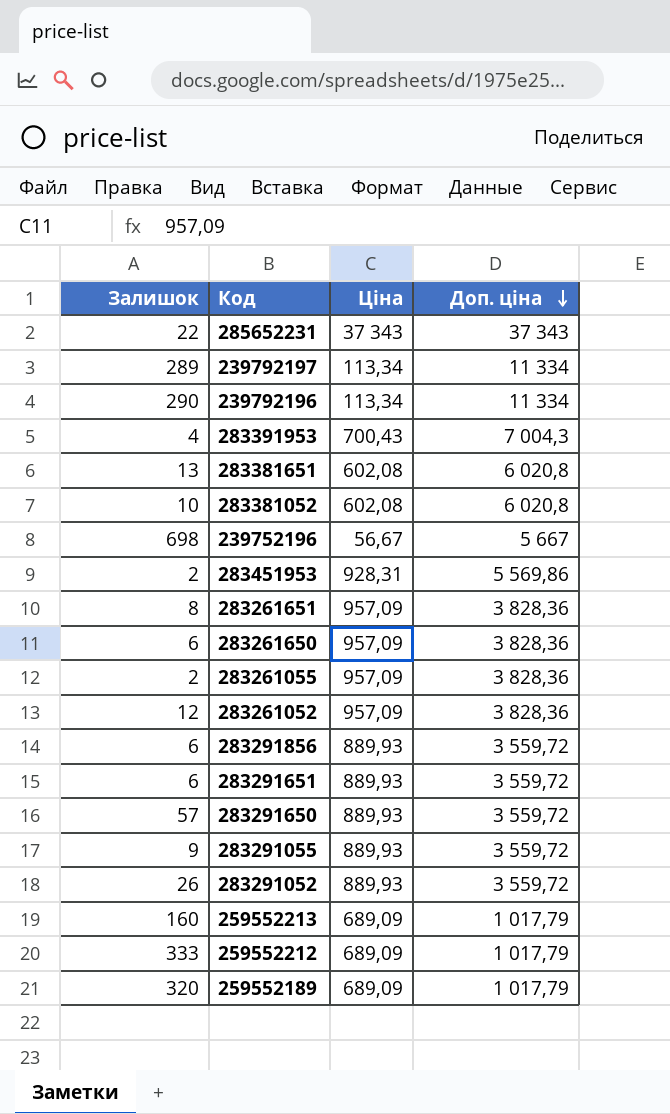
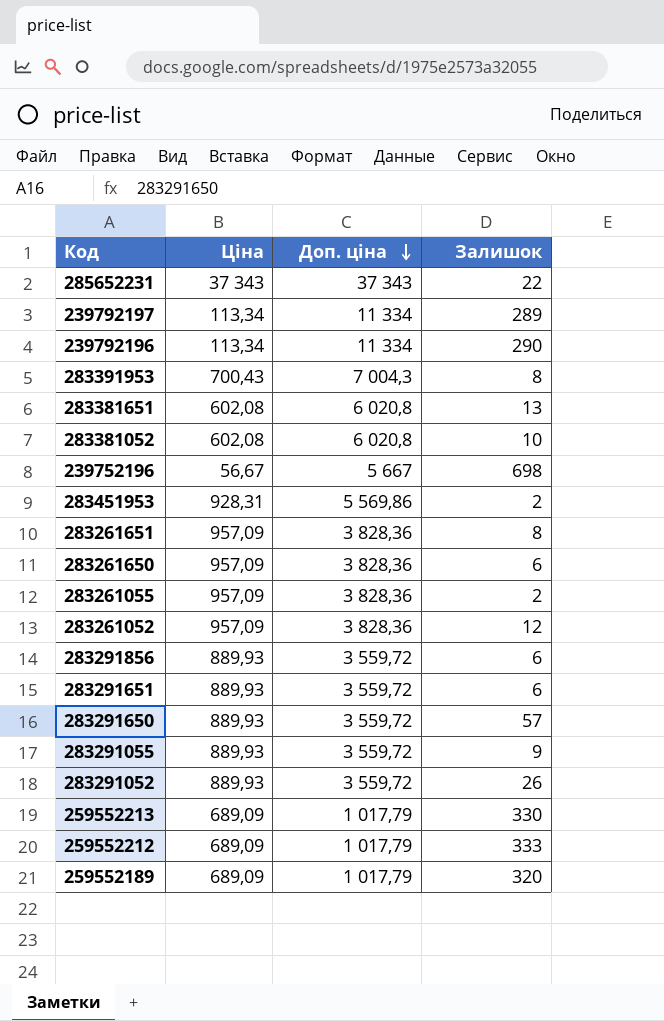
column Залишок | position: 1 -> 4
283391953 | Залишок: 4 -> 8
259552213 | Залишок: 160 -> 330

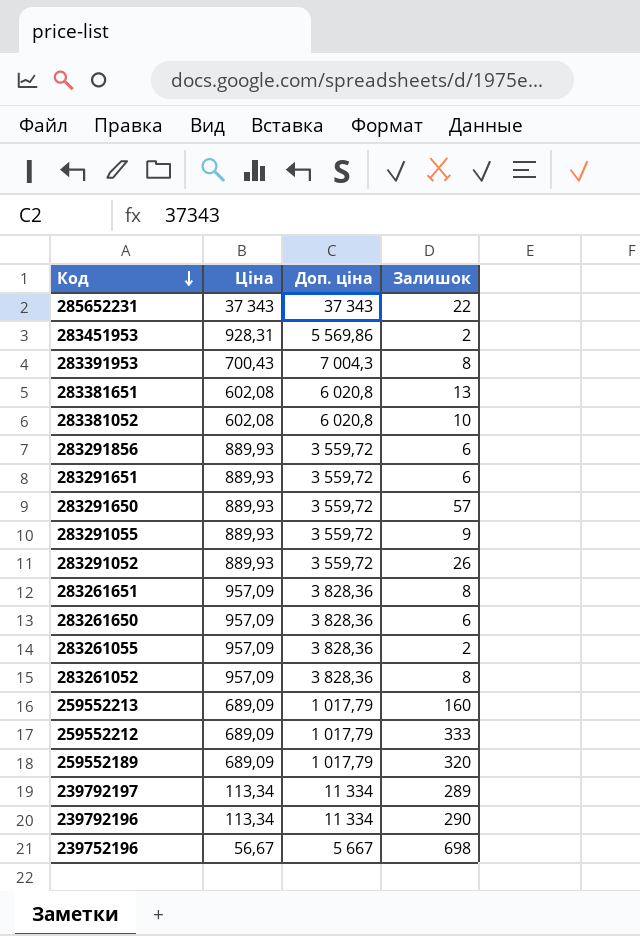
row order: Доп. ціна descending -> Код descending
283261052 | Залишок: 12 -> 8
259552213 | Залишок: 330 -> 160

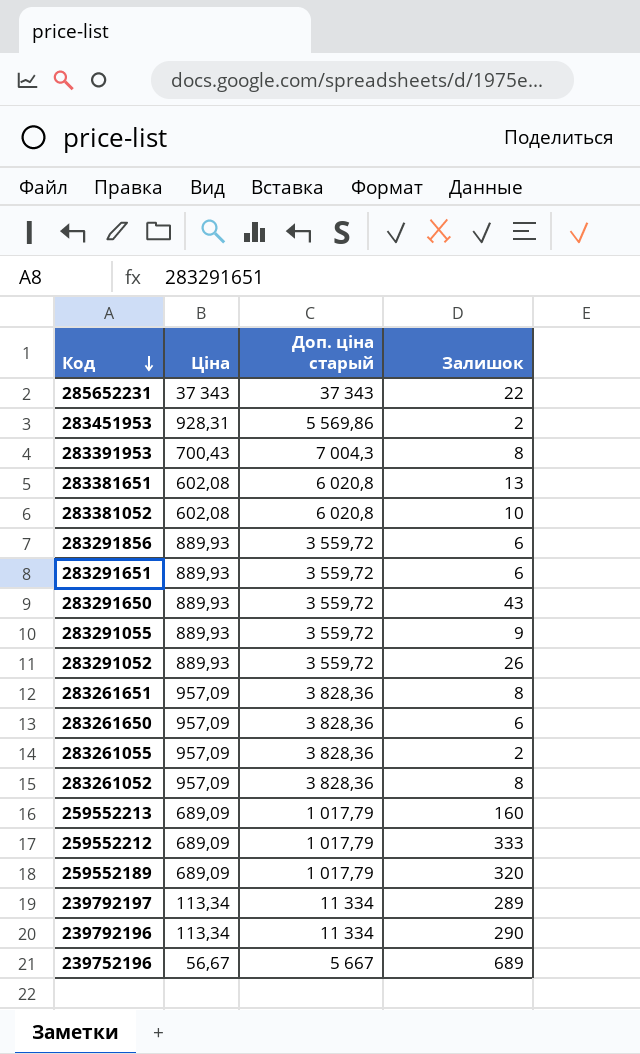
column name: Доп. ціна -> Доп. ціна старый
283291650 | Залишок: 57 -> 43
239752196 | Залишок: 698 -> 689

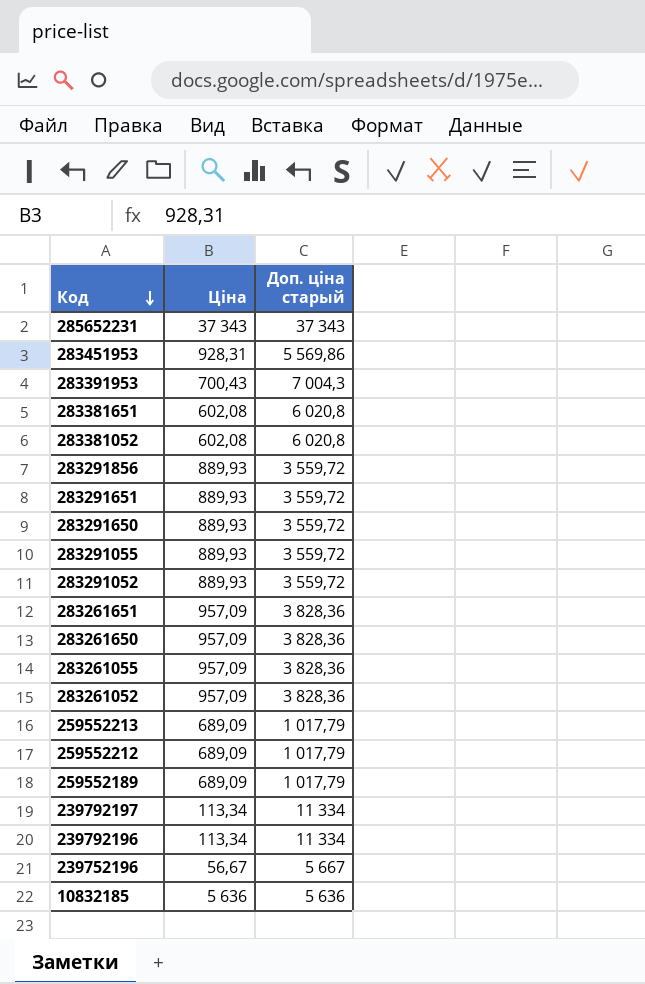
column Залишок | position: 4 -> none
row 10832185: none -> 5 636 | 5 636

